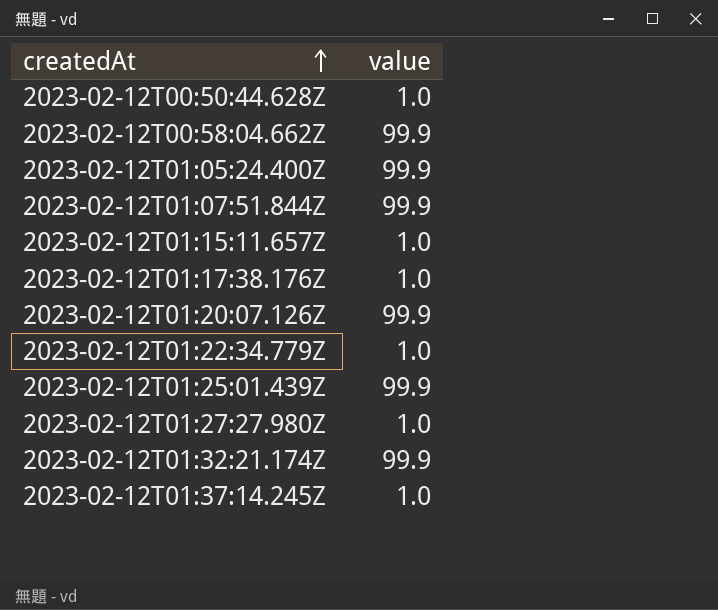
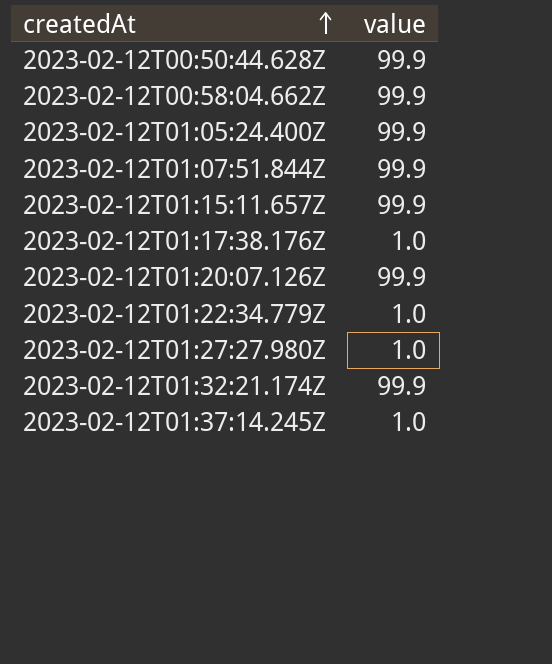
row 2023-02-12T01:25:01.439Z: 99.9 -> none
2023-02-12T00:50:44.628Z | value: 1.0 -> 99.9
2023-02-12T01:15:11.657Z | value: 1.0 -> 99.9

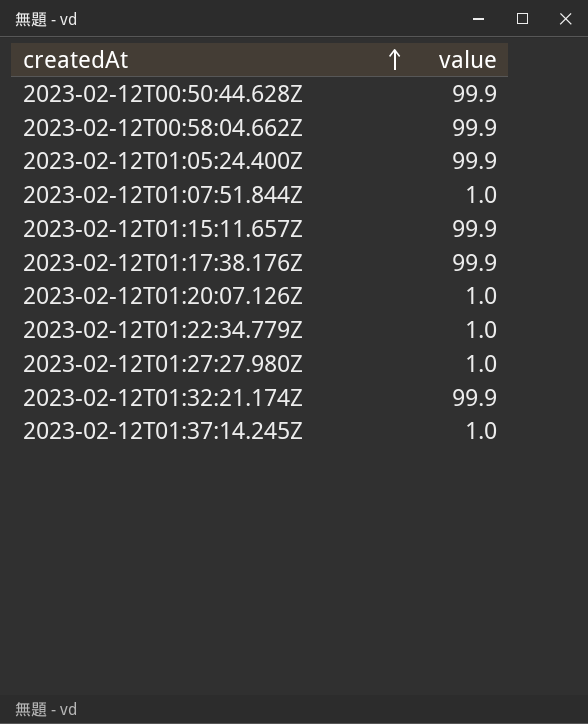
2023-02-12T01:07:51.844Z | value: 99.9 -> 1.0
2023-02-12T01:17:38.176Z | value: 1.0 -> 99.9
2023-02-12T01:20:07.126Z | value: 99.9 -> 1.0

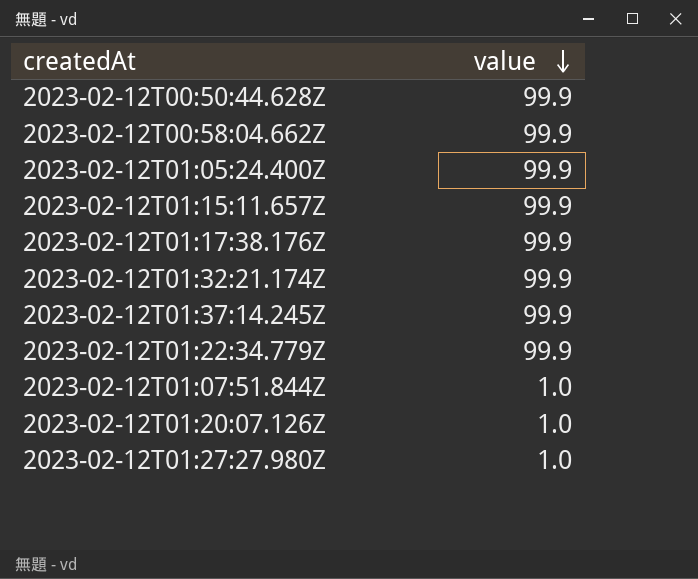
row order: createdAt ascending -> value descending
2023-02-12T01:37:14.245Z | value: 1.0 -> 99.9
2023-02-12T01:22:34.779Z | value: 1.0 -> 99.9

